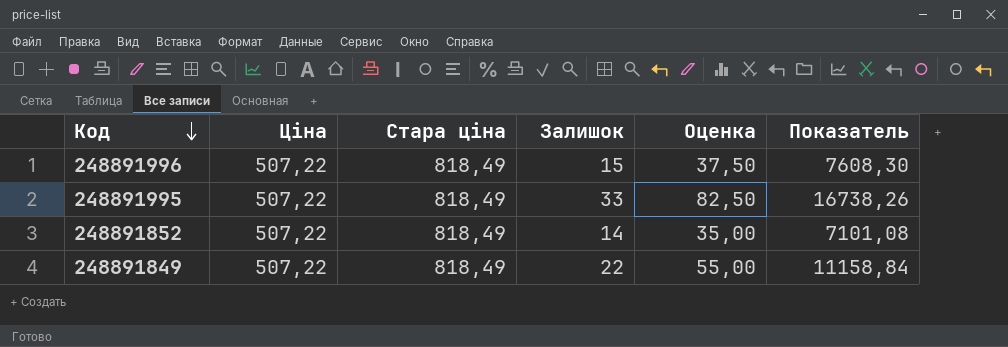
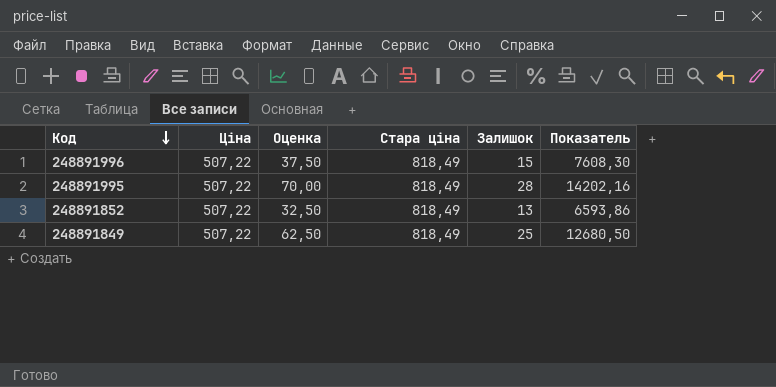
column Оценка | position: 5 -> 3
248891995 | Оценка: 82,50 -> 70,00
248891995 | Залишок: 33 -> 28
248891995 | Показатель: 16738,26 -> 14202,16
248891852 | Оценка: 35,00 -> 32,50
248891852 | Залишок: 14 -> 13
248891852 | Показатель: 7101,08 -> 6593,86
248891849 | Оценка: 55,00 -> 62,50
248891849 | Залишок: 22 -> 25
248891849 | Показатель: 11158,84 -> 12680,50

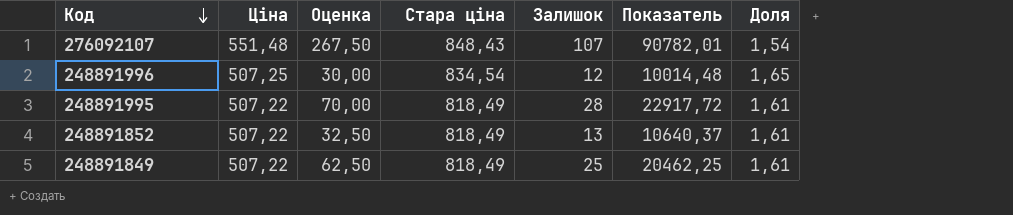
column Показатель | formula: [Ціна] * [Залишок] -> [Стара ціна] * [Залишок]
column Доля | formula: none -> [Стара ціна] / [Ціна]
row 276092107: none -> 551,48 | 267,50 | 848,43 | 107 | 90782,01 | 1,54
248891996 | Ціна: 507,22 -> 507,25
248891996 | Оценка: 37,50 -> 30,00
248891996 | Стара ціна: 818,49 -> 834,54
248891996 | Залишок: 15 -> 12

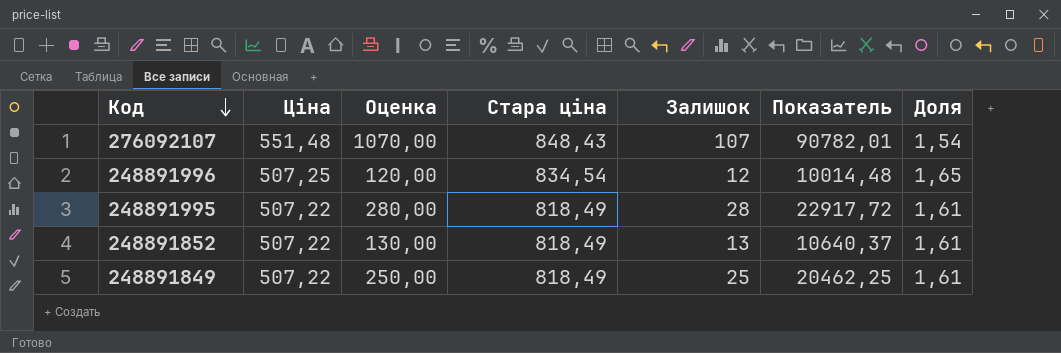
column Оценка | formula: [Залишок] * 2,5 -> [Залишок] * 10

